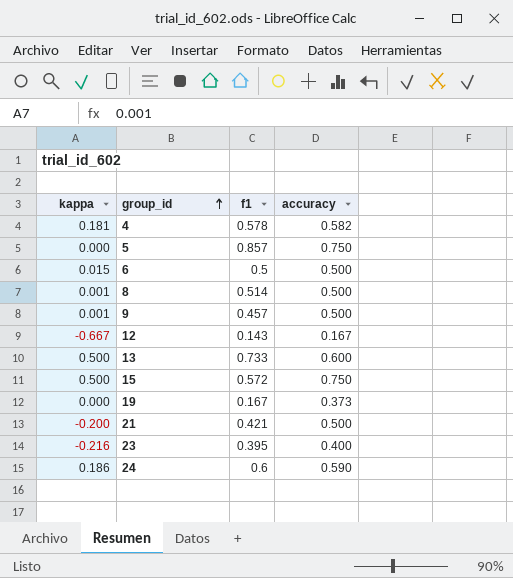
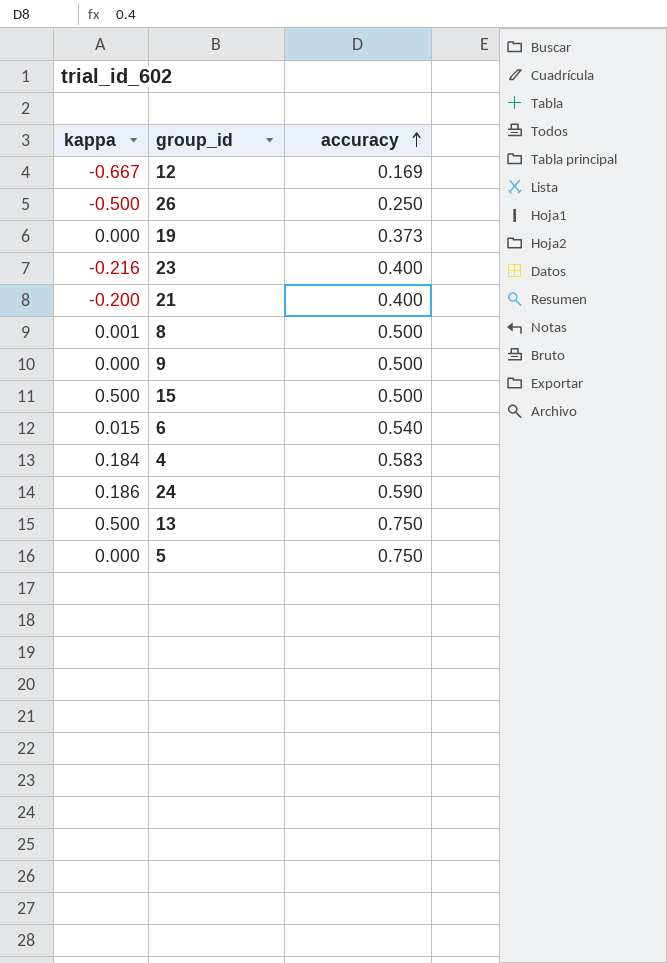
row order: group_id ascending -> accuracy ascending
column f1 | position: 3 -> none
12 | accuracy: 0.167 -> 0.169
row 26: none -> -0.500 | 0.250
21 | accuracy: 0.500 -> 0.400
9 | kappa: 0.001 -> 0.000
15 | accuracy: 0.750 -> 0.500
6 | accuracy: 0.500 -> 0.540
4 | kappa: 0.181 -> 0.184
4 | accuracy: 0.582 -> 0.583
13 | accuracy: 0.600 -> 0.750

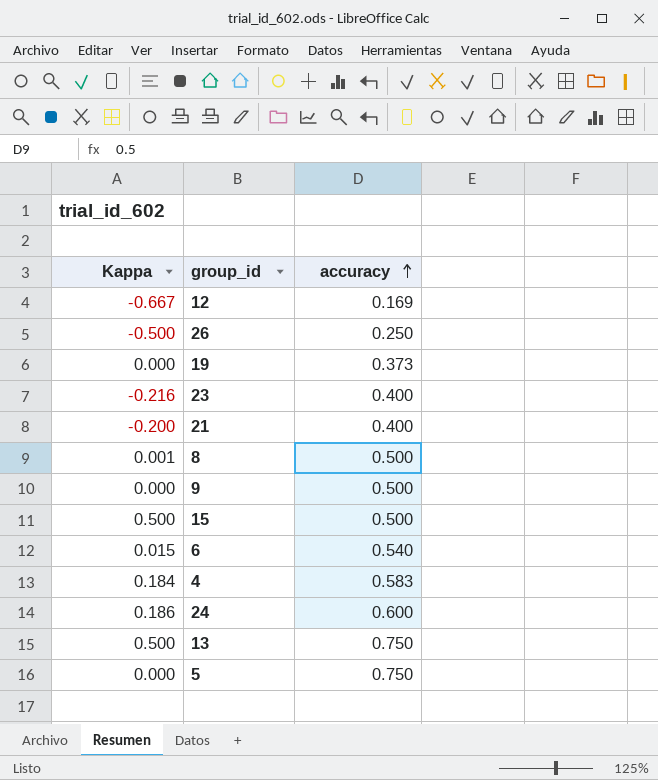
column name: kappa -> Kappa
24 | accuracy: 0.590 -> 0.600

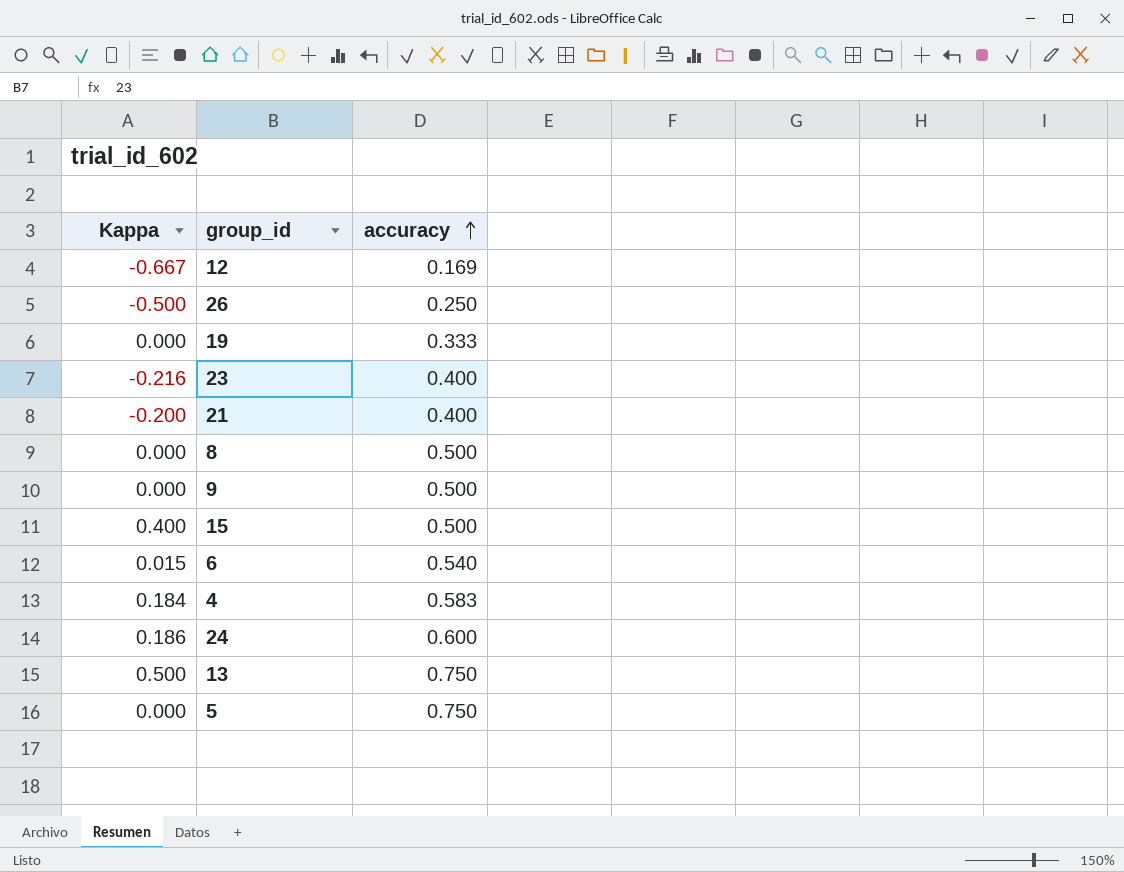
19 | accuracy: 0.373 -> 0.333
8 | Kappa: 0.001 -> 0.000
15 | Kappa: 0.500 -> 0.400

